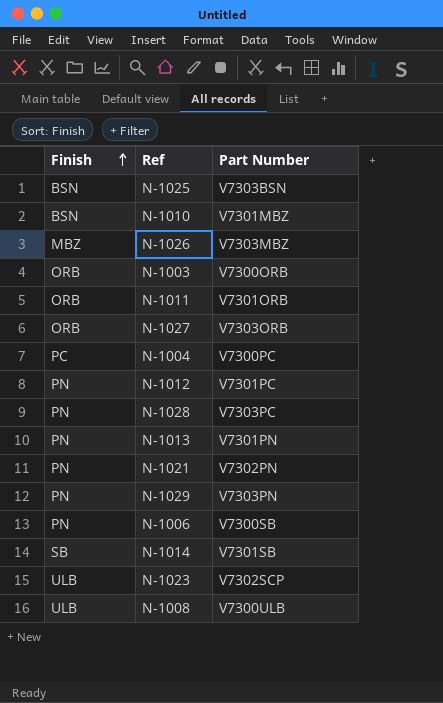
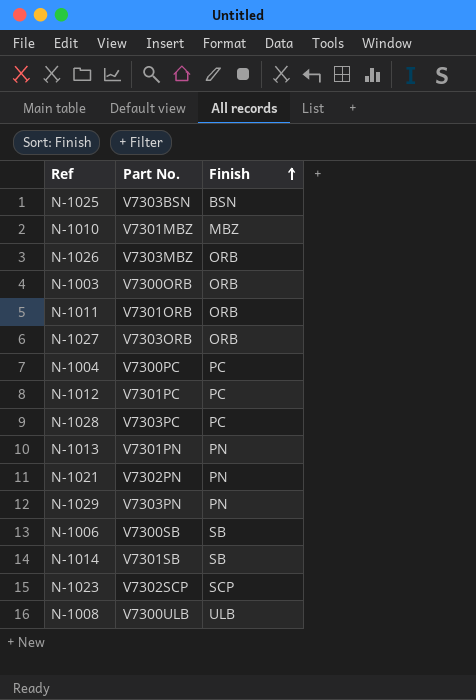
column name: Part Number -> Part No.
column Finish | position: 1 -> 3
N-1010 | Finish: BSN -> MBZ
N-1026 | Finish: MBZ -> ORB
N-1012 | Finish: PN -> PC
N-1028 | Finish: PN -> PC
N-1006 | Finish: PN -> SB
N-1023 | Finish: ULB -> SCP

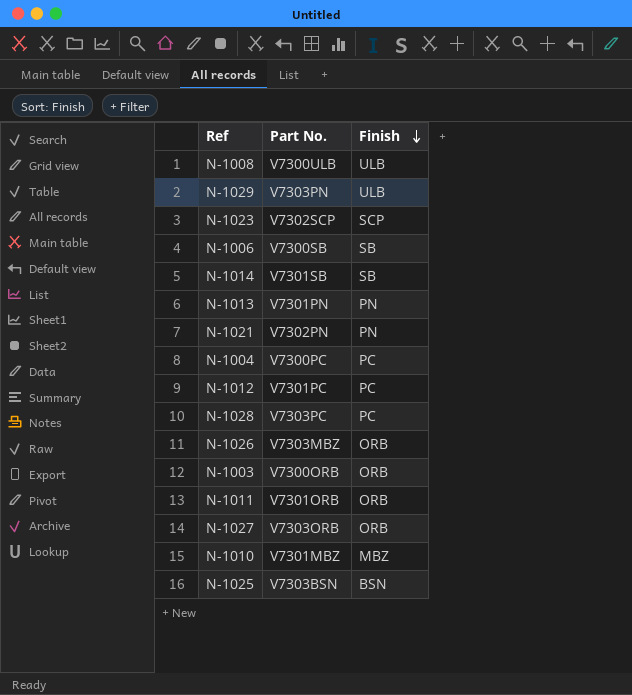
row order: Finish ascending -> Finish descending
N-1029 | Finish: PN -> ULB

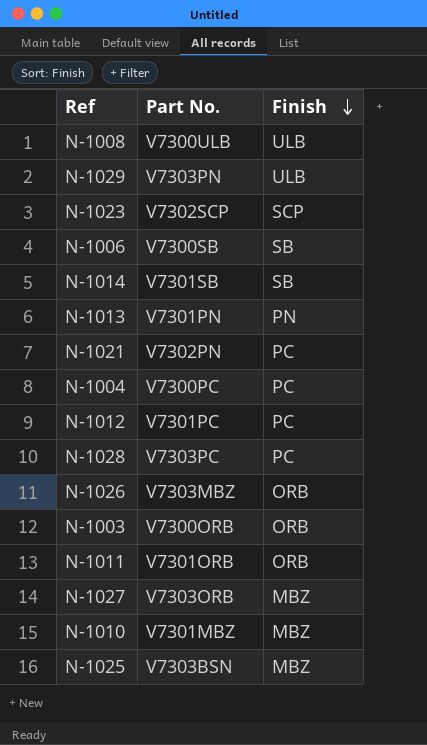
N-1021 | Finish: PN -> PC
N-1027 | Finish: ORB -> MBZ
N-1025 | Finish: BSN -> MBZ

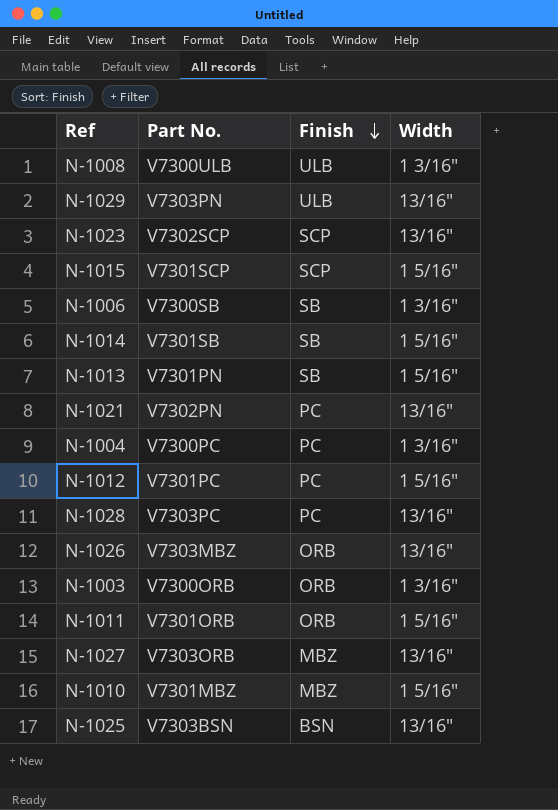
column Width | position: none -> 4
row N-1015: none -> V7301SCP | SCP | 1 5/16"
N-1013 | Finish: PN -> SB
N-1025 | Finish: MBZ -> BSN

